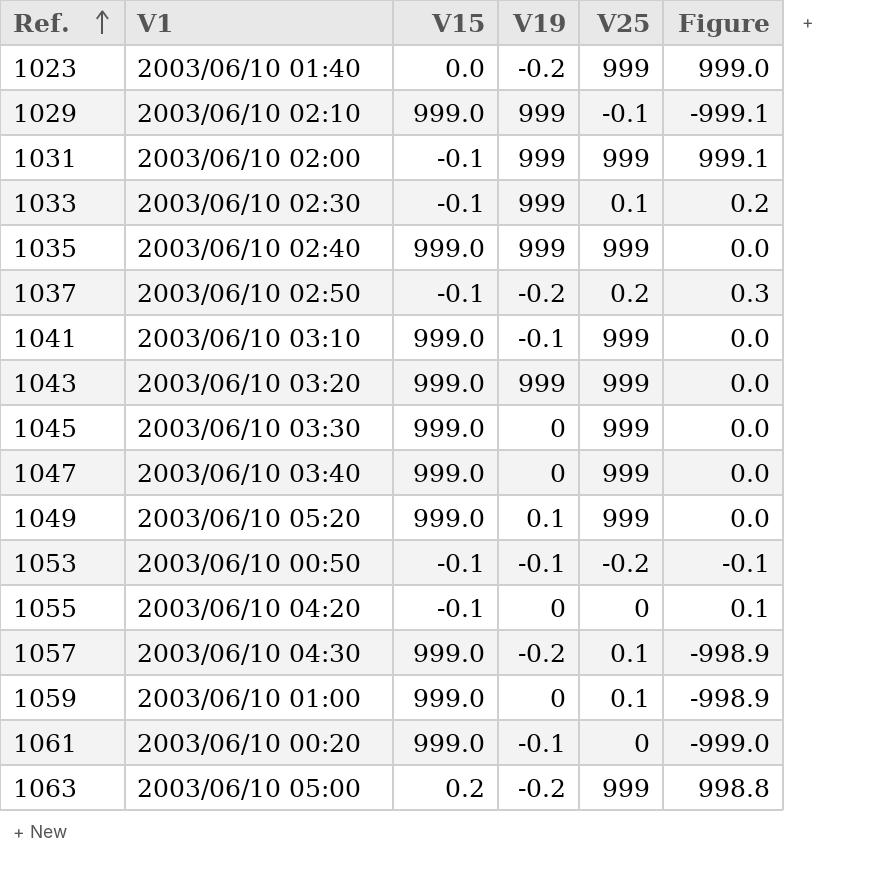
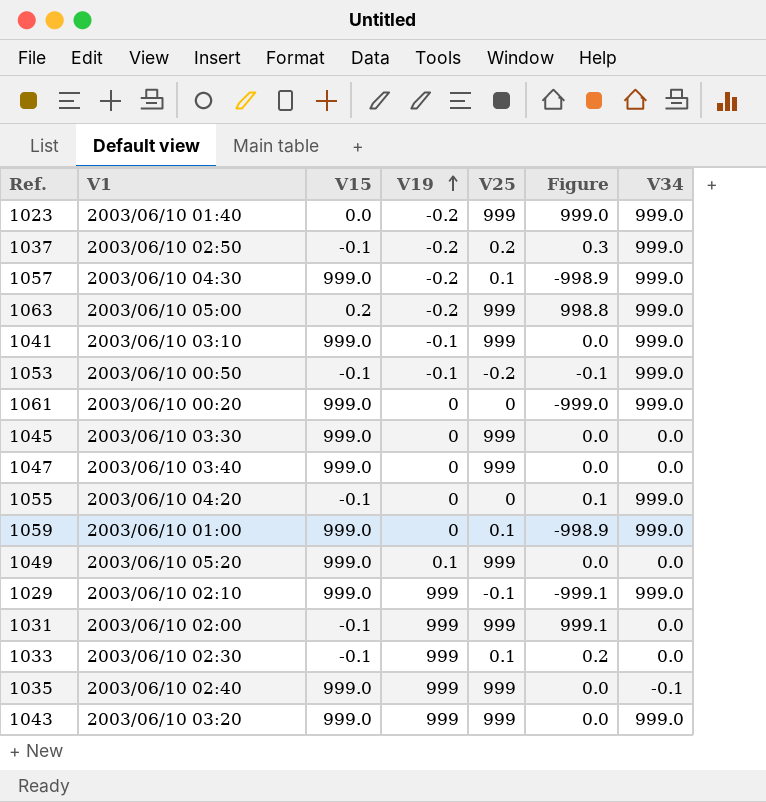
row order: Ref. ascending -> V19 ascending
column V34 | position: none -> 7
1061 | V19: -0.1 -> 0

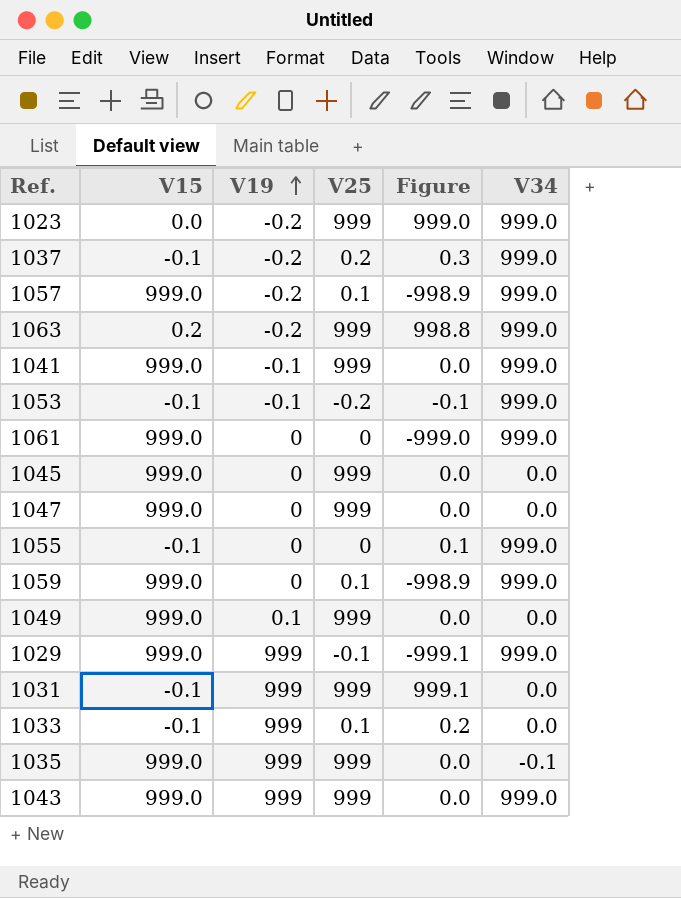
column V1 | position: 2 -> none

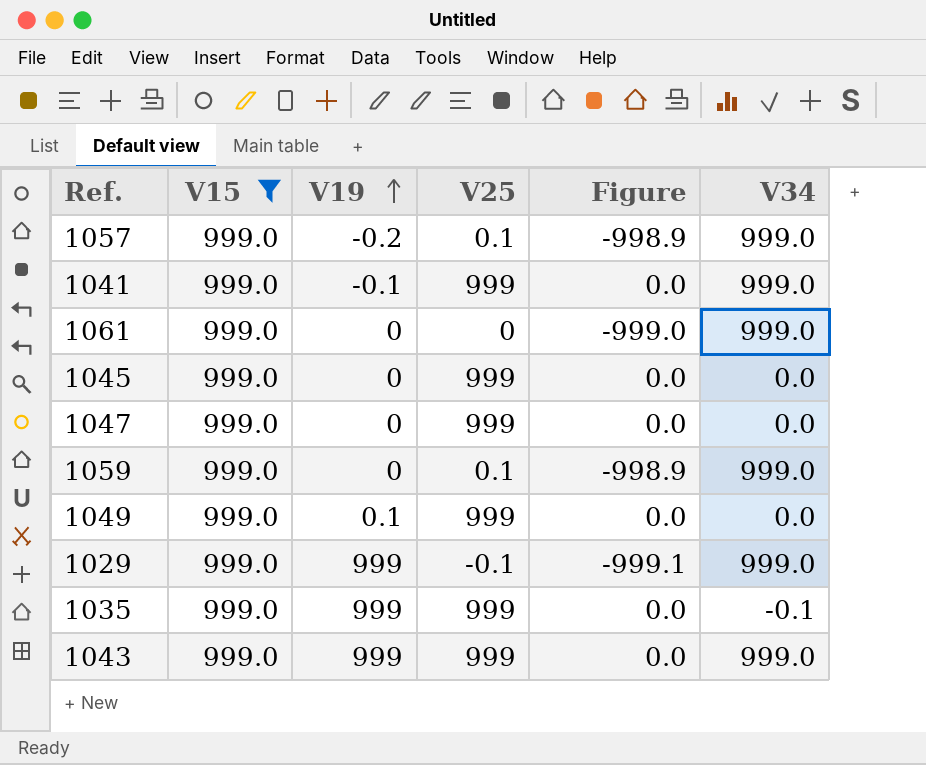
filter: none -> V15 = 999.0

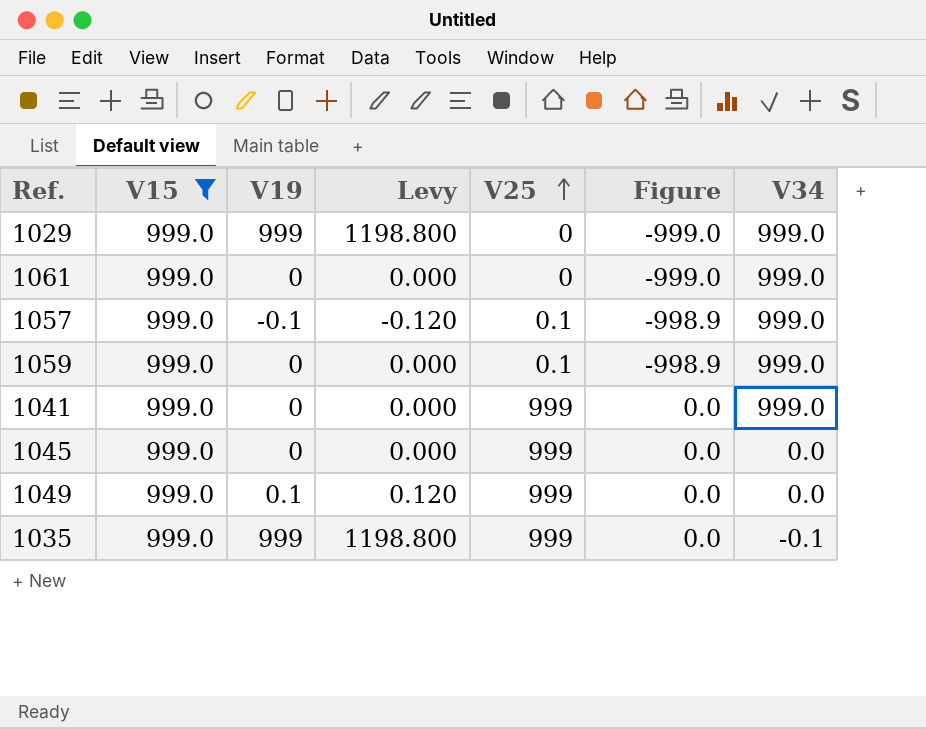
row order: V19 ascending -> V25 ascending
column Levy | formula: none -> [V19] * 1.2
row 1047: 999.0 | 0 | 999 | 0.0 | 0.0 -> none
row 1043: 999.0 | 999 | 999 | 0.0 | 999.0 -> none
1029 | V25: -0.1 -> 0
1029 | Figure: -999.1 -> -999.0
1057 | V19: -0.2 -> -0.1
1041 | V19: -0.1 -> 0

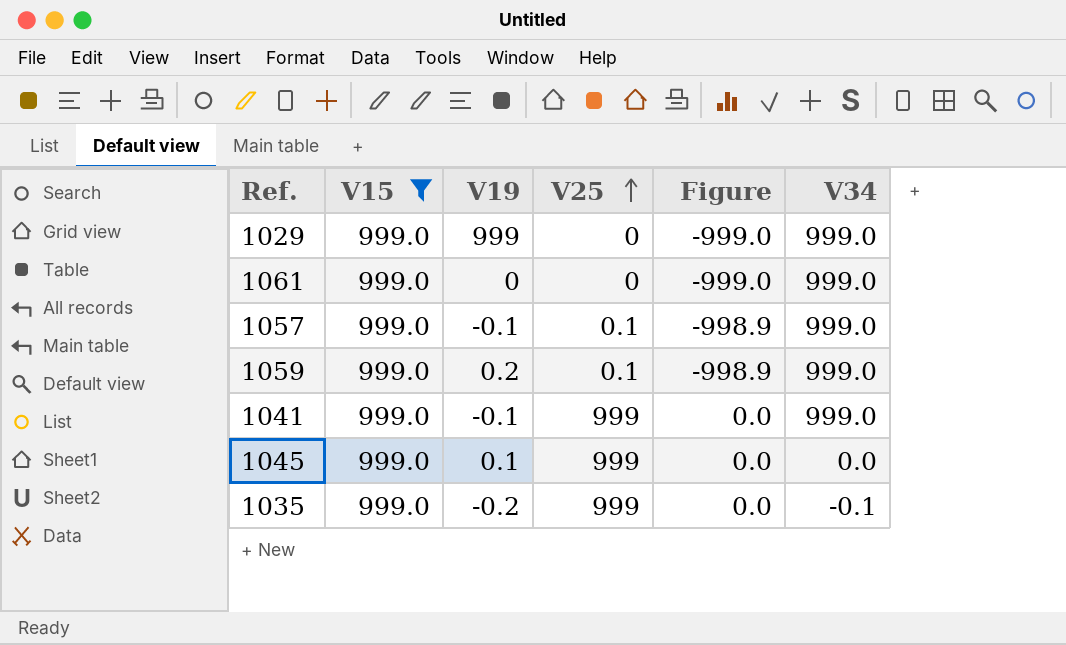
column Levy | formula: [V19] * 1.2 -> none
row 1049: 999.0 | 0.1 | 0.120 | 999 | 0.0 | 0.0 -> none
1059 | V19: 0 -> 0.2
1041 | V19: 0 -> -0.1
1045 | V19: 0 -> 0.1
1035 | V19: 999 -> -0.2

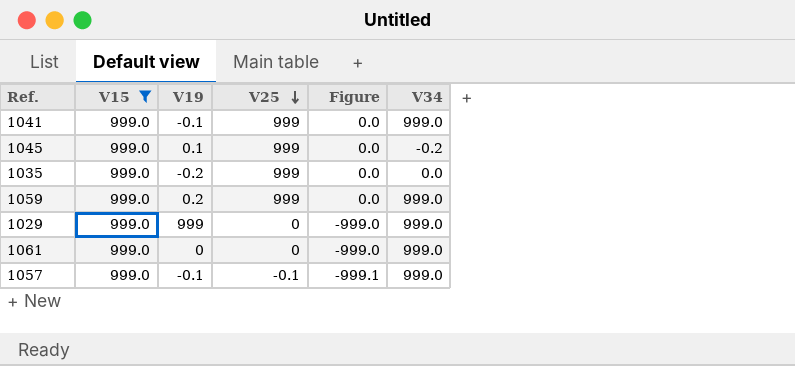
row order: V25 ascending -> V25 descending
1045 | V34: 0.0 -> -0.2
1035 | V34: -0.1 -> 0.0
1059 | V25: 0.1 -> 999
1059 | Figure: -998.9 -> 0.0
1057 | V25: 0.1 -> -0.1
1057 | Figure: -998.9 -> -999.1

